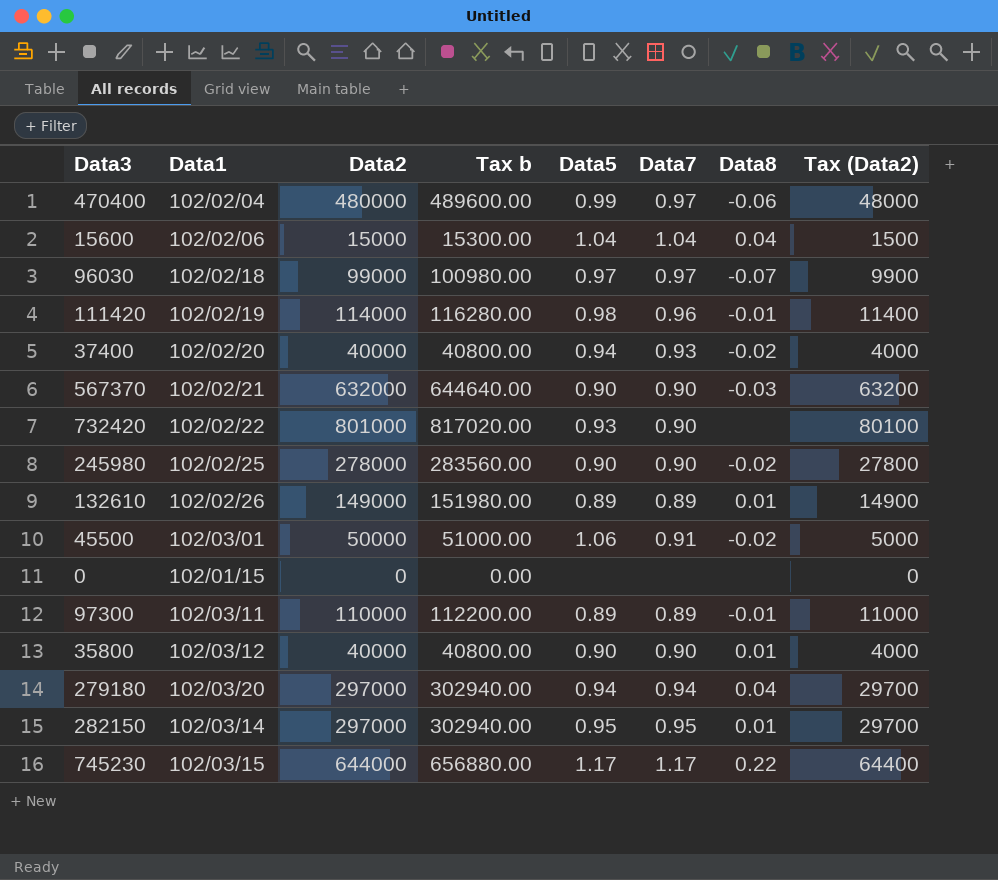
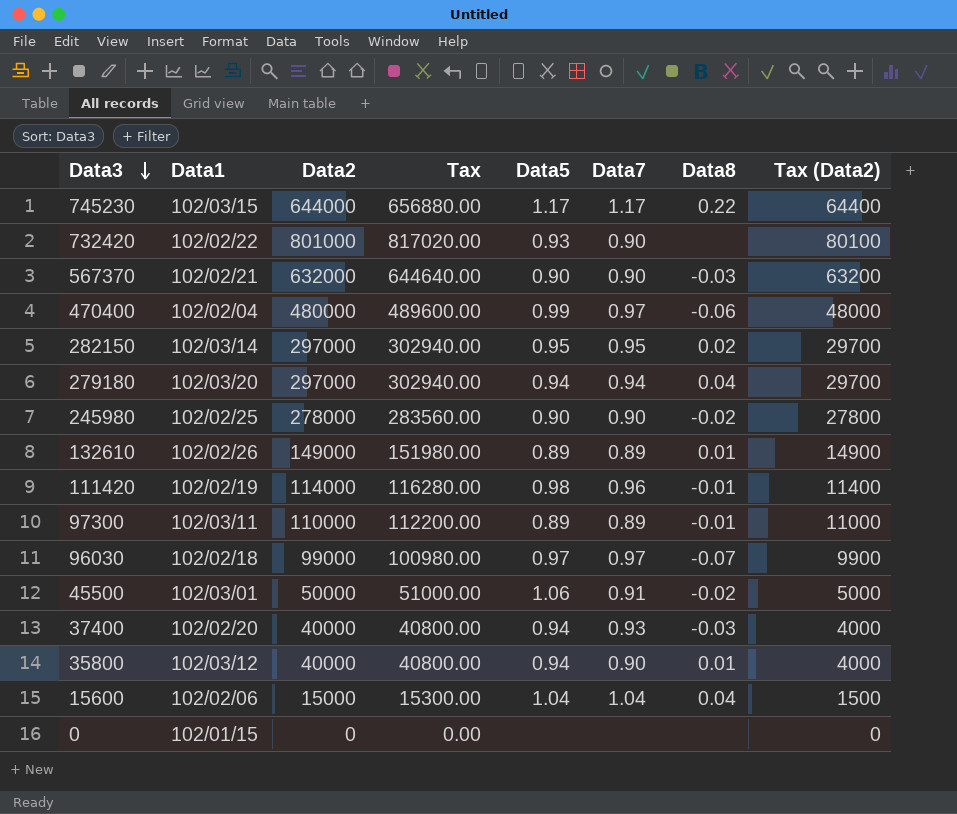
row order: none -> Data3 descending
column name: Tax b -> Tax
282150 | Data8: 0.01 -> 0.02
37400 | Data8: -0.02 -> -0.03
35800 | Data5: 0.90 -> 0.94

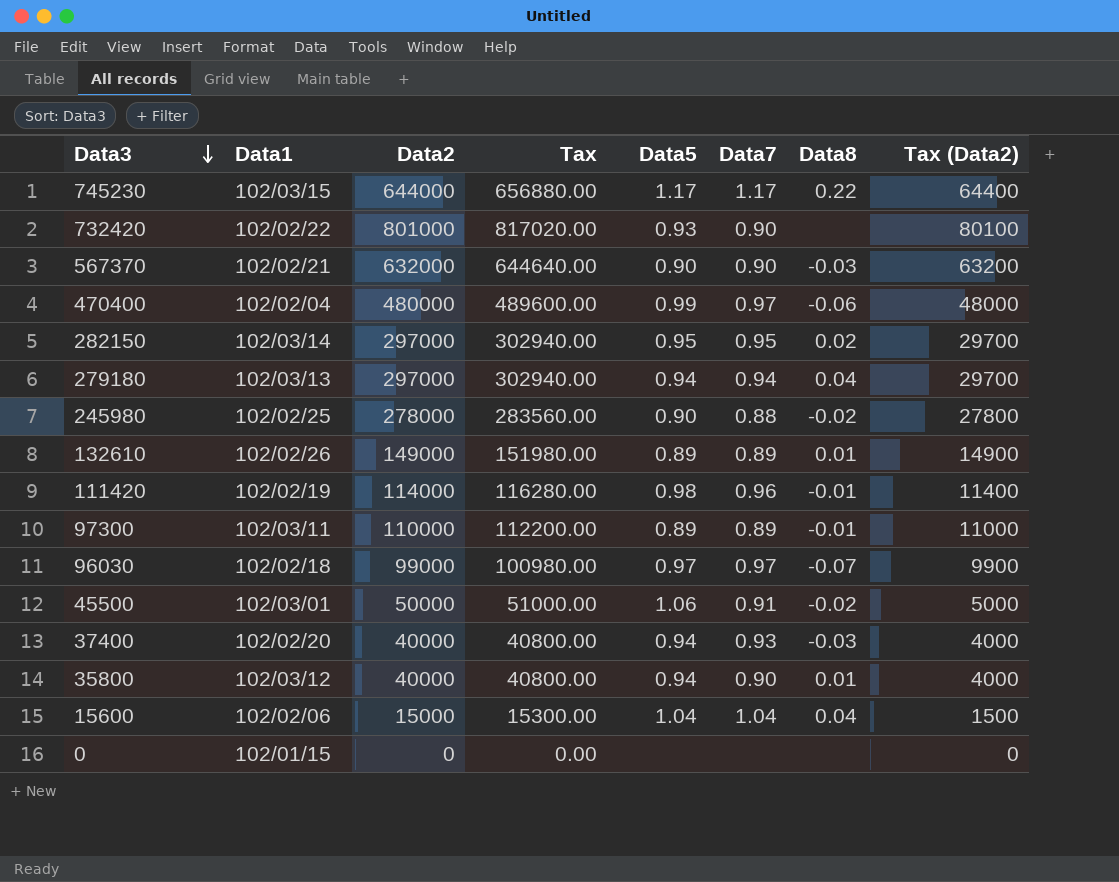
279180 | Data1: 102/03/20 -> 102/03/13
245980 | Data7: 0.90 -> 0.88

